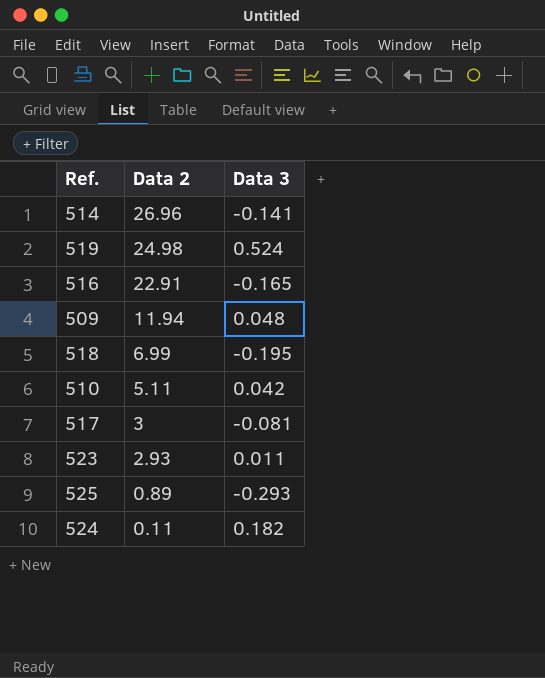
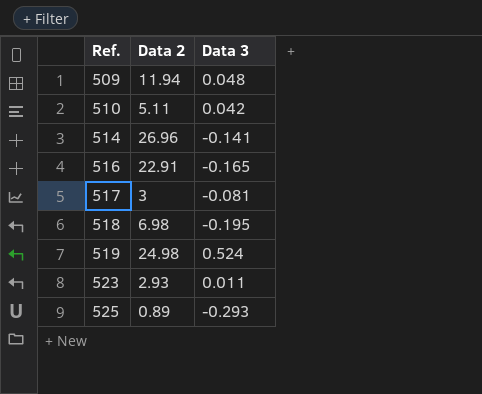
row order: Data 2 descending -> Ref. ascending
row 524: 0.11 | 0.182 -> none
518 | Data 2: 6.99 -> 6.98

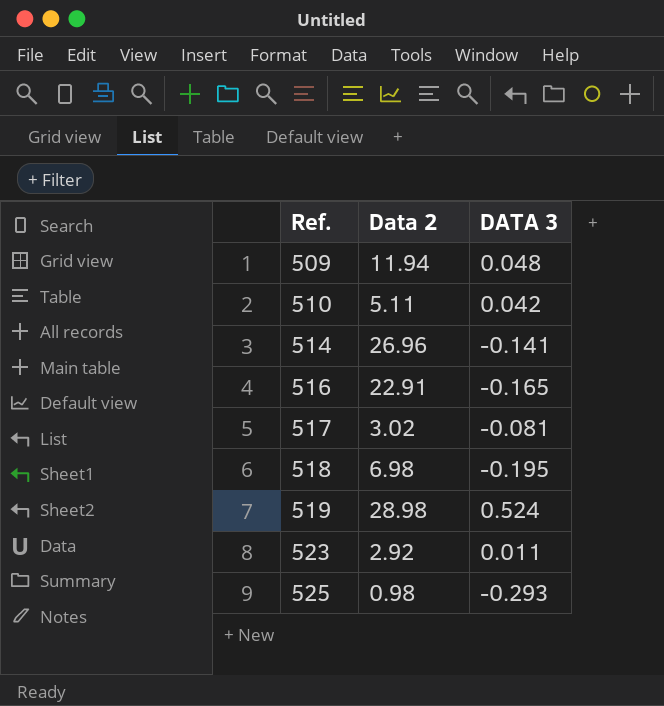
column name: Data 3 -> DATA 3
517 | Data 2: 3 -> 3.02
519 | Data 2: 24.98 -> 28.98
523 | Data 2: 2.93 -> 2.92
525 | Data 2: 0.89 -> 0.98

